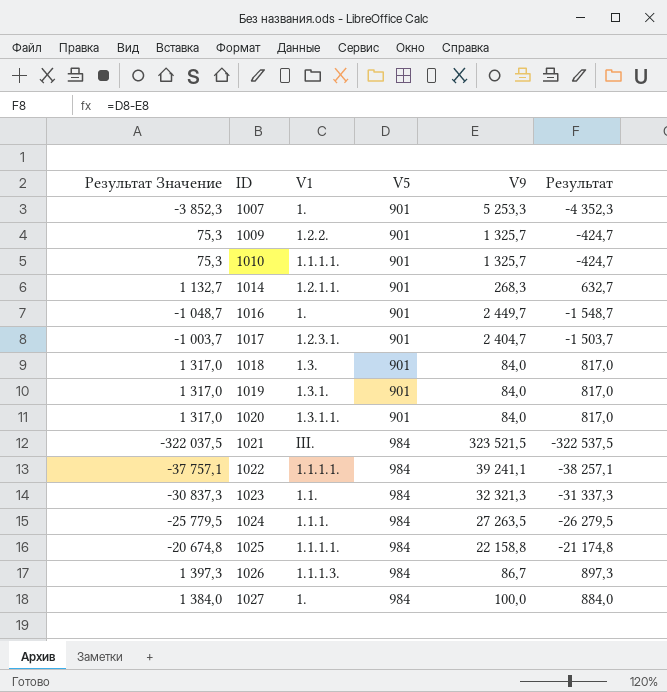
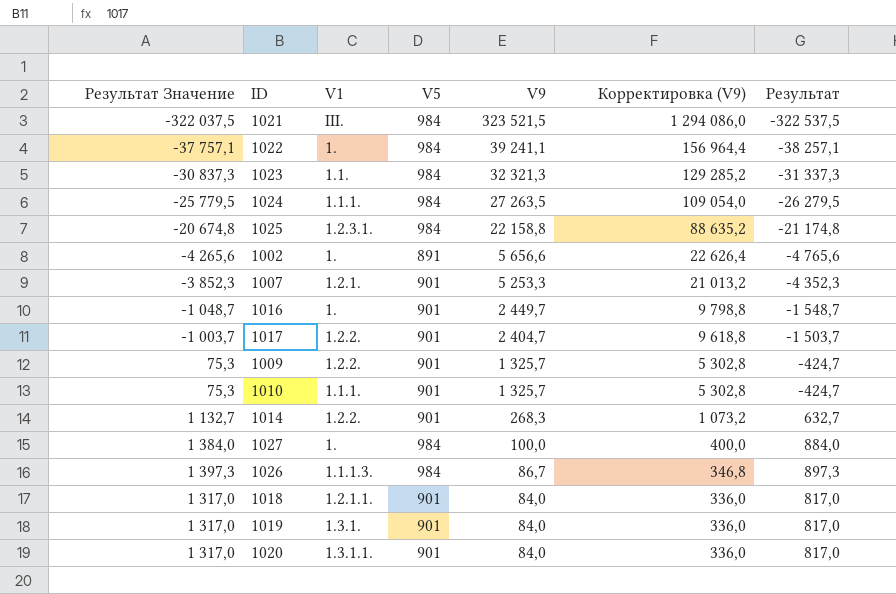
row order: ID ascending -> V9 descending
column Корректировка (V9) | formula: none -> [V9] * 4
1022 | V1: 1.1.1.1. -> 1.
1025 | V1: 1.1.1.1. -> 1.2.3.1.
row 1002: none -> -4 265,6 | 1. | 891 | 5 656,6 | 22 626,4 | -4 765,6
1007 | V1: 1. -> 1.2.1.
1017 | V1: 1.2.3.1. -> 1.2.2.
1010 | V1: 1.1.1.1. -> 1.1.1.
1014 | V1: 1.2.1.1. -> 1.2.2.
1018 | V1: 1.3. -> 1.2.1.1.

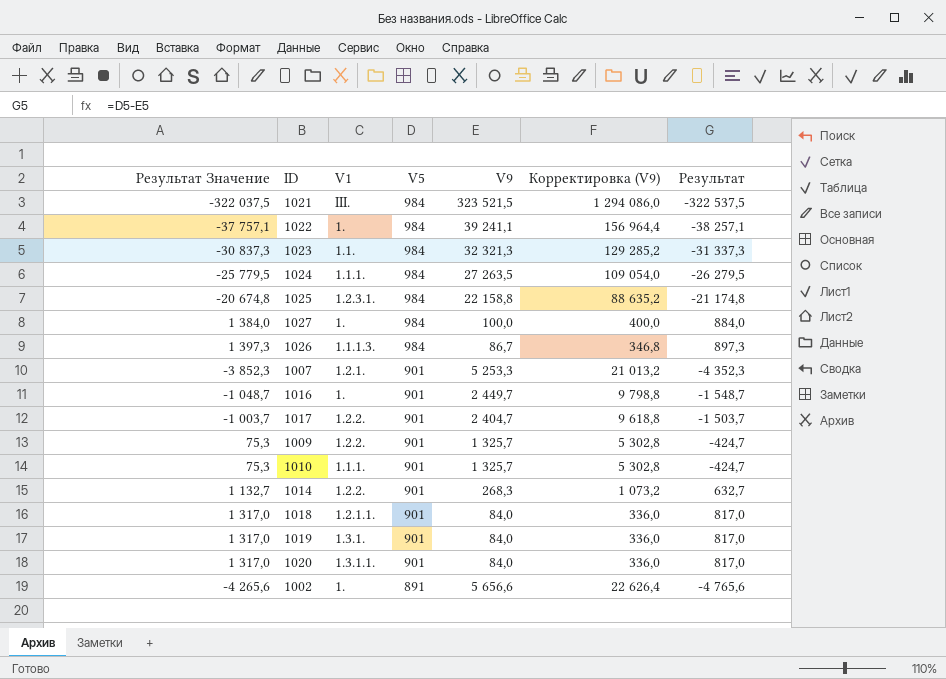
row order: V9 descending -> V5 descending

